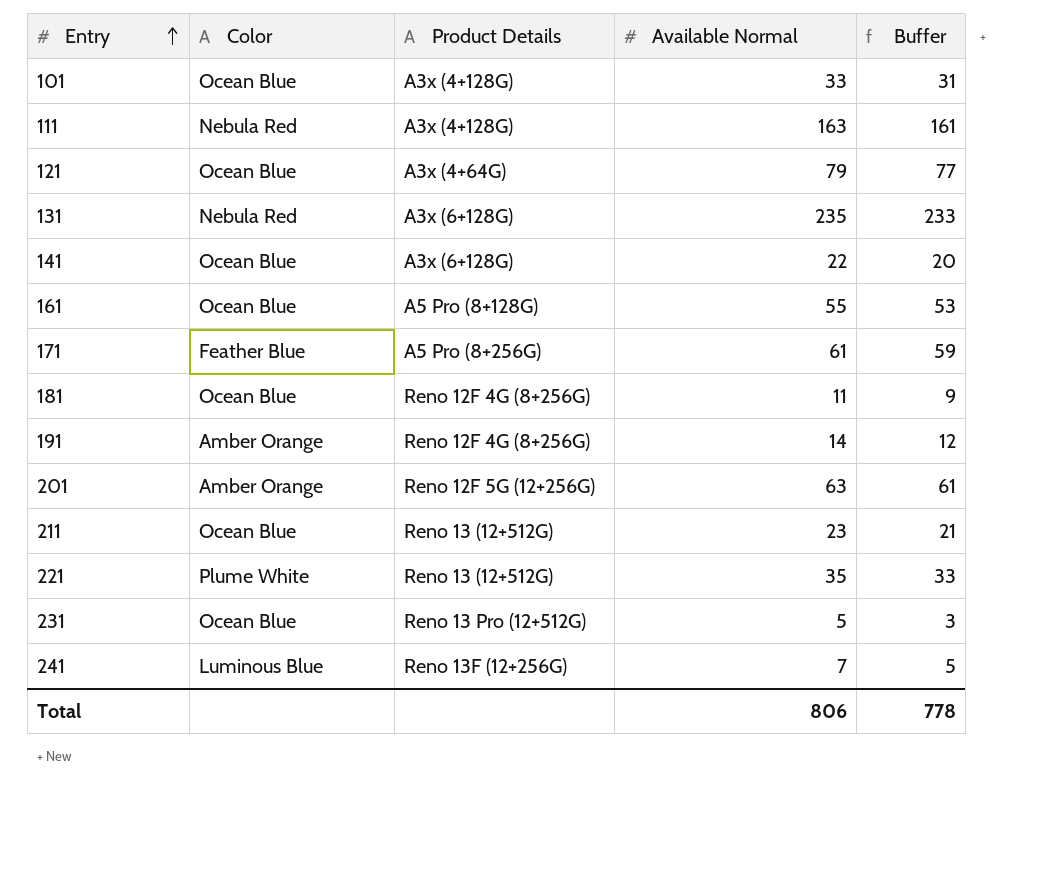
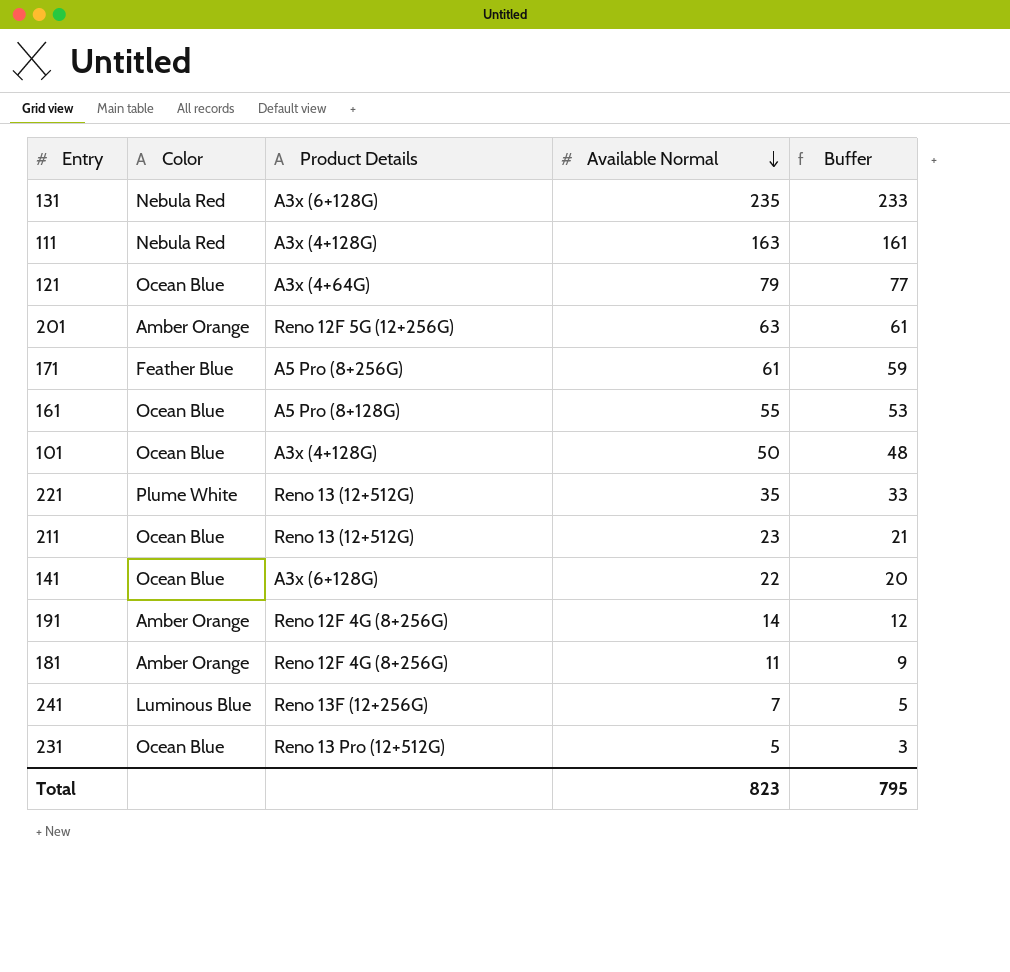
row order: Entry ascending -> Available Normal descending
101 | Available Normal: 33 -> 50
101 | Buffer: 31 -> 48
181 | Color: Ocean Blue -> Amber Orange
Total | Available Normal: 806 -> 823
Total | Buffer: 778 -> 795

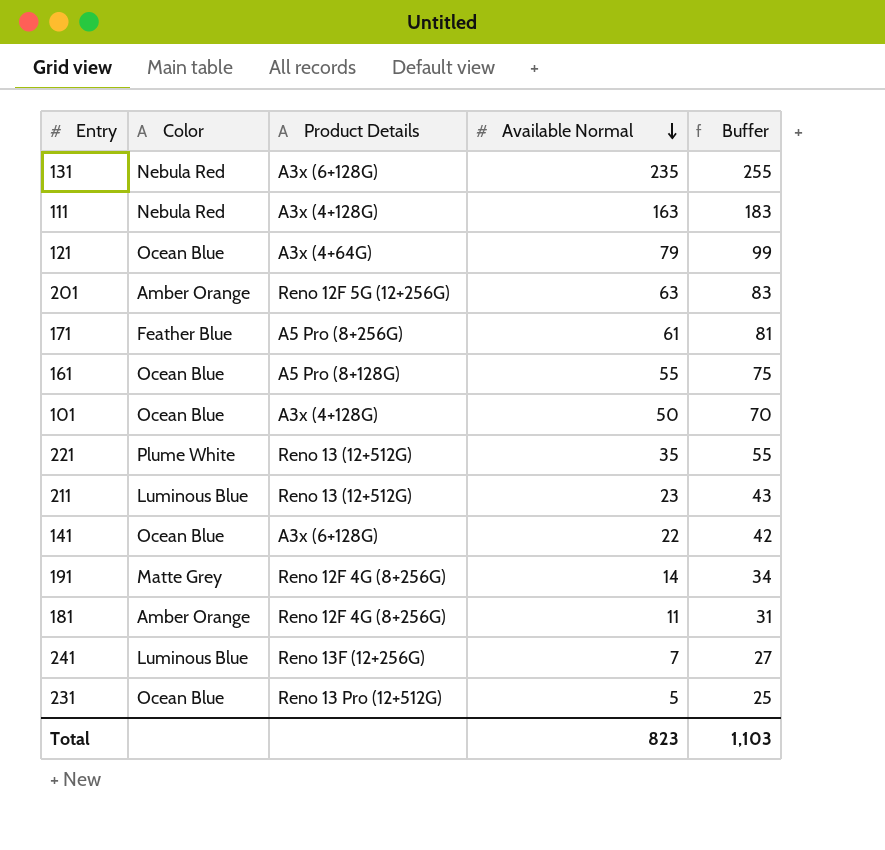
column Buffer | formula: [Available Normal] - 2 -> [Available Normal] + 20
211 | Color: Ocean Blue -> Luminous Blue
191 | Color: Amber Orange -> Matte Grey
Total | Buffer: 795 -> 1,103

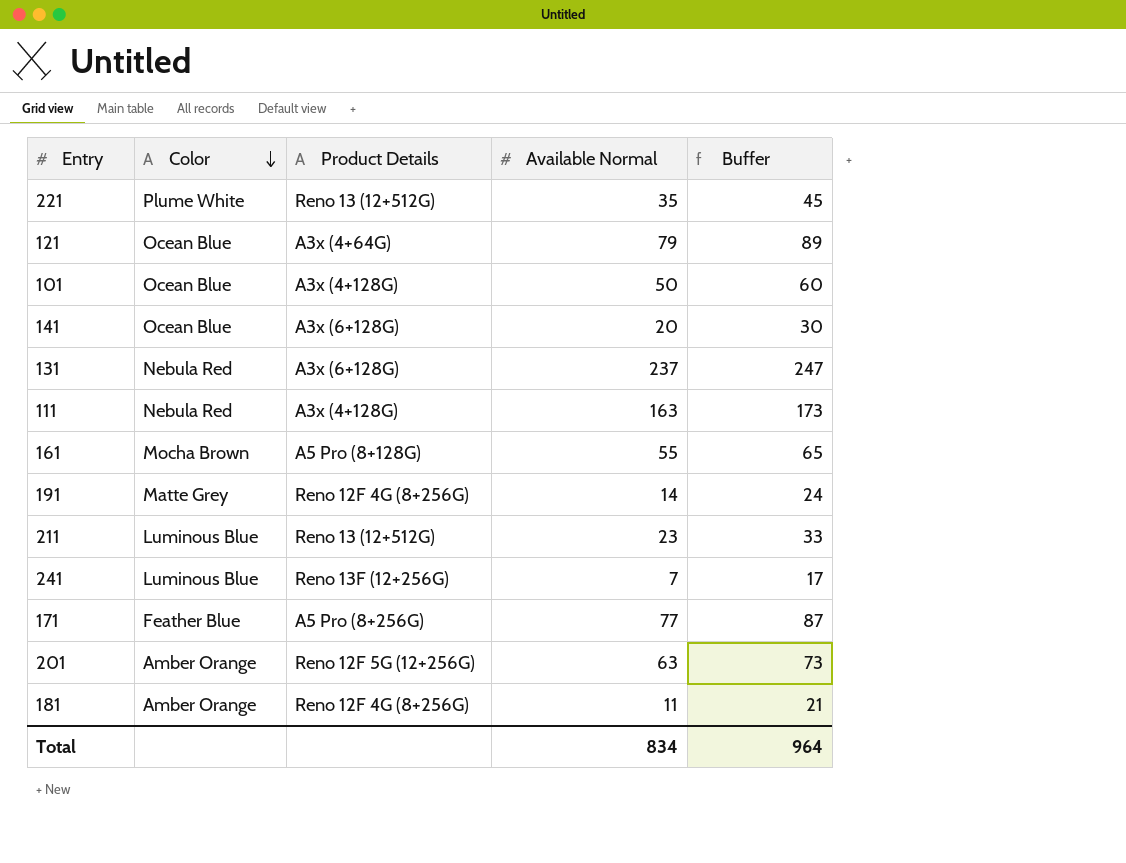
row order: Available Normal descending -> Color descending
column Buffer | formula: [Available Normal] + 20 -> [Available Normal] + 10
row 231: Ocean Blue | Reno 13 Pro (12+512G) | 5 | 25 -> none
141 | Available Normal: 22 -> 20
131 | Available Normal: 235 -> 237
161 | Color: Ocean Blue -> Mocha Brown
171 | Available Normal: 61 -> 77
Total | Available Normal: 823 -> 834
Total | Buffer: 1,103 -> 964

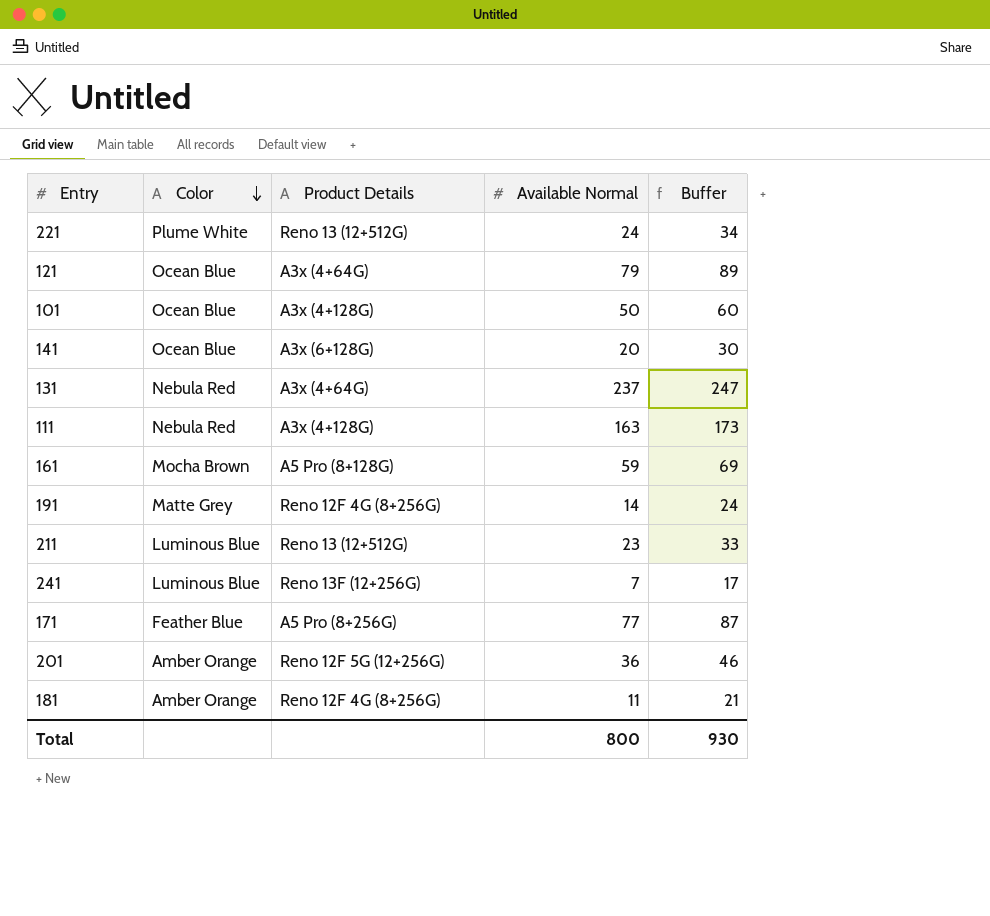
221 | Available Normal: 35 -> 24
221 | Buffer: 45 -> 34
131 | Product Details: A3x (6+128G) -> A3x (4+64G)
161 | Available Normal: 55 -> 59
161 | Buffer: 65 -> 69
201 | Available Normal: 63 -> 36
201 | Buffer: 73 -> 46
Total | Available Normal: 834 -> 800
Total | Buffer: 964 -> 930

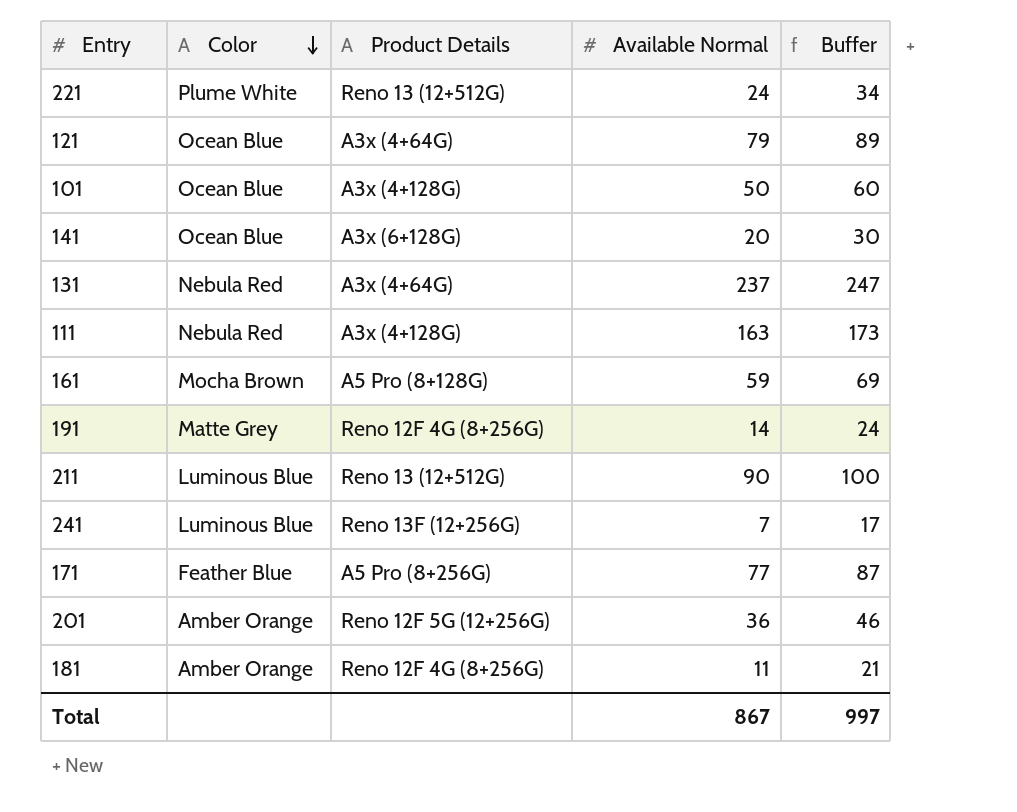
211 | Available Normal: 23 -> 90
211 | Buffer: 33 -> 100
Total | Available Normal: 800 -> 867
Total | Buffer: 930 -> 997

